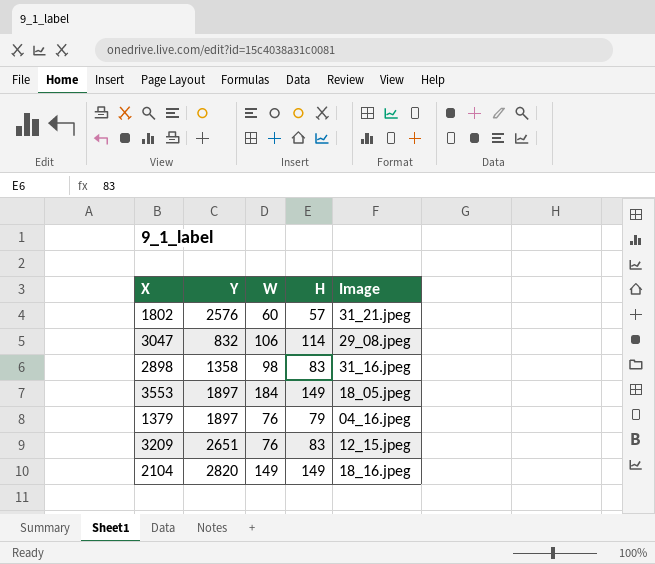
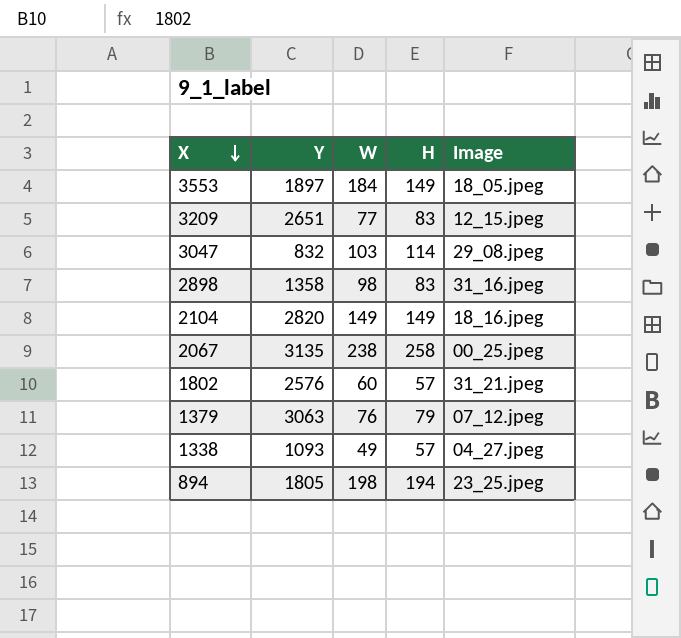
row order: none -> X descending
3209 | W: 76 -> 77
3047 | W: 106 -> 103
row 2067: none -> 3135 | 238 | 258 | 00_25.jpeg
1379 | Y: 1897 -> 3063
1379 | Image: 04_16.jpeg -> 07_12.jpeg
row 1338: none -> 1093 | 49 | 57 | 04_27.jpeg
row 894: none -> 1805 | 198 | 194 | 23_25.jpeg

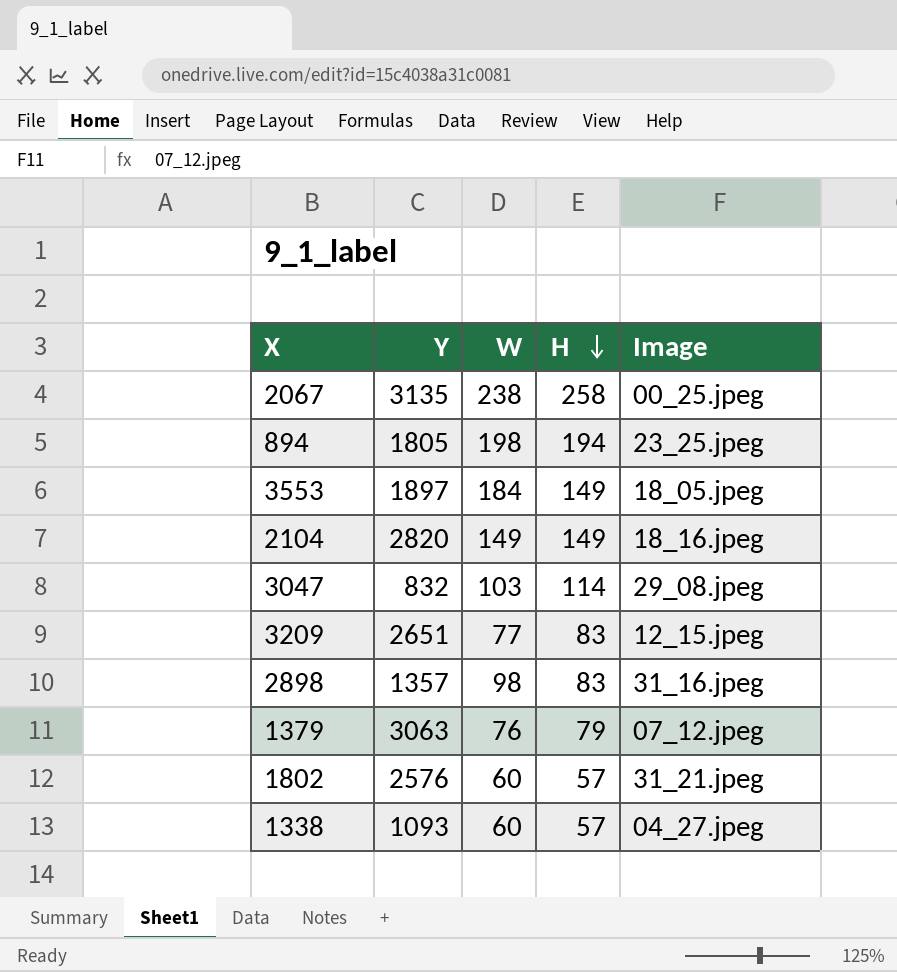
row order: X descending -> H descending
2898 | Y: 1358 -> 1357
1338 | W: 49 -> 60

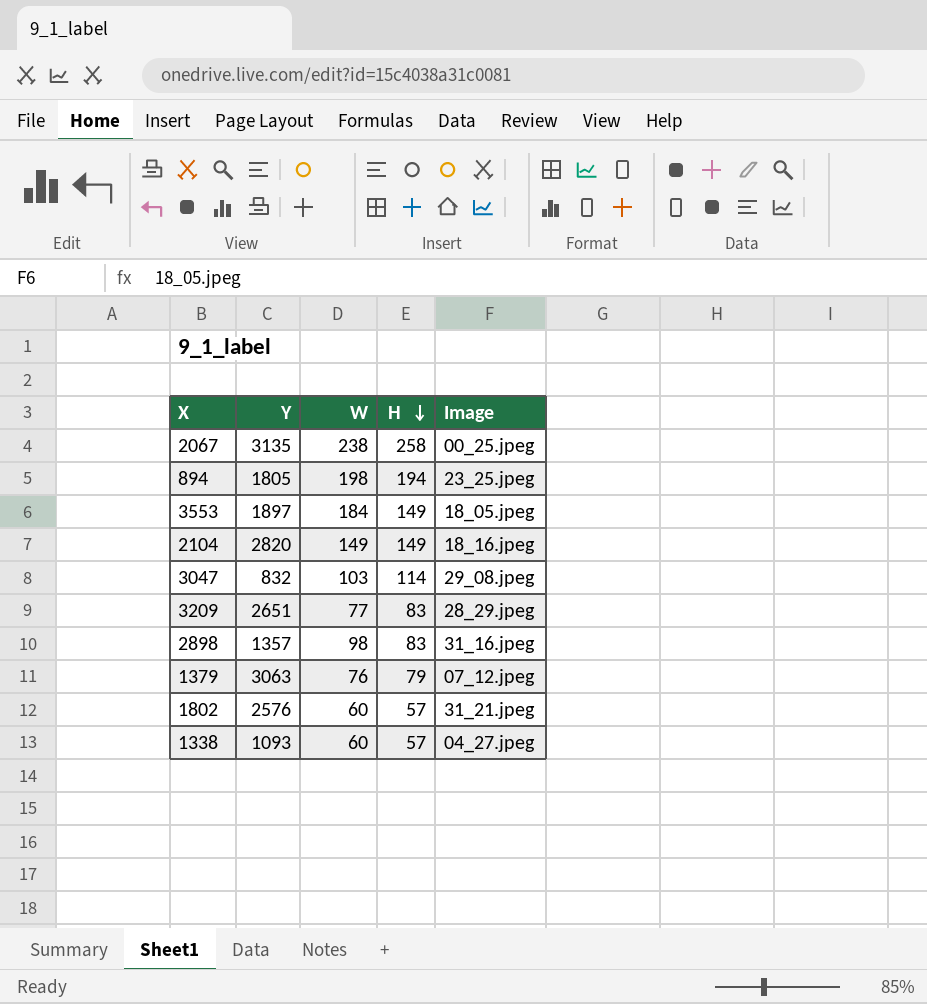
3209 | Image: 12_15.jpeg -> 28_29.jpeg

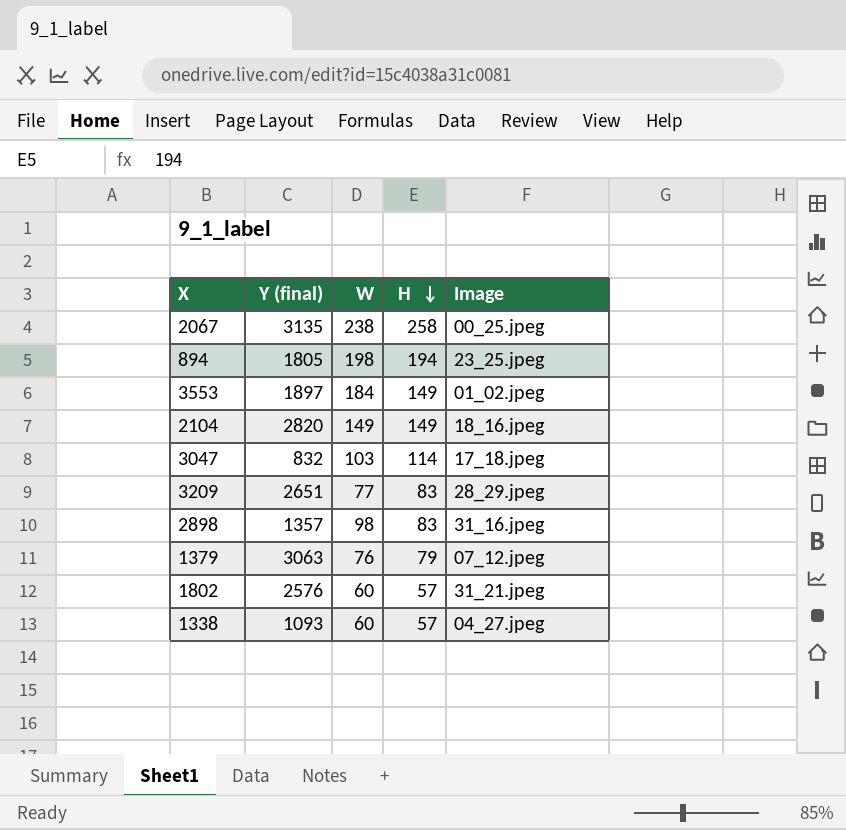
column name: Y -> Y (final)
3553 | Image: 18_05.jpeg -> 01_02.jpeg
3047 | Image: 29_08.jpeg -> 17_18.jpeg

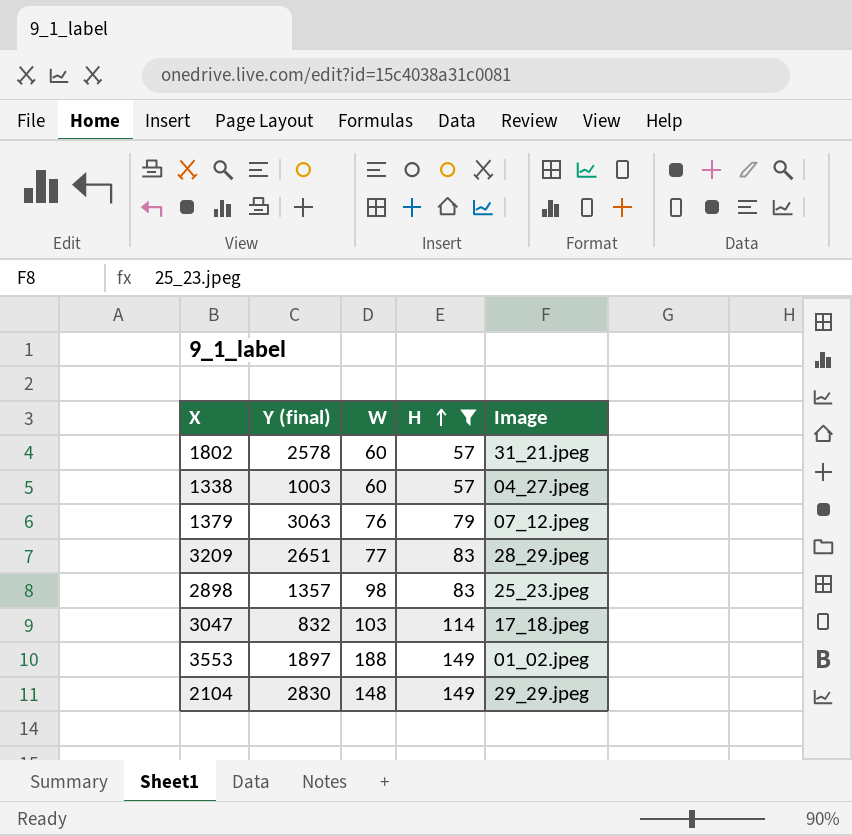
filter: none -> H <= 149
row order: H descending -> H ascending
1802 | Y (final): 2576 -> 2578
1338 | Y (final): 1093 -> 1003
2898 | Image: 31_16.jpeg -> 25_23.jpeg
3553 | W: 184 -> 188
2104 | Y (final): 2820 -> 2830
2104 | W: 149 -> 148
2104 | Image: 18_16.jpeg -> 29_29.jpeg

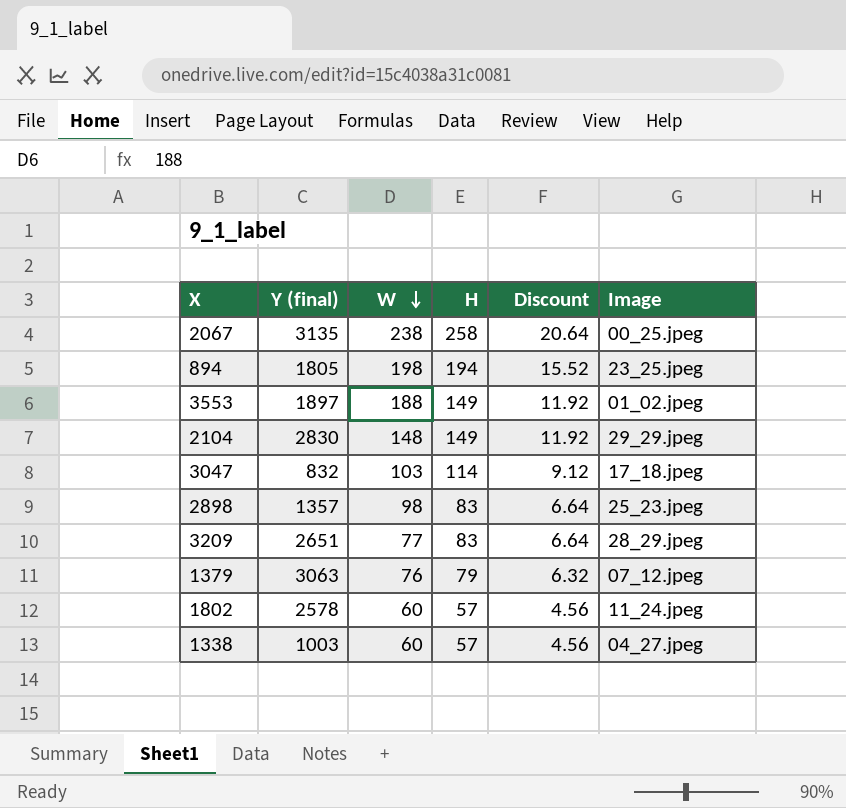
filter: H <= 149 -> none
row order: H ascending -> W descending
column Discount | formula: none -> [H] * 0.08
1802 | Image: 31_21.jpeg -> 11_24.jpeg

